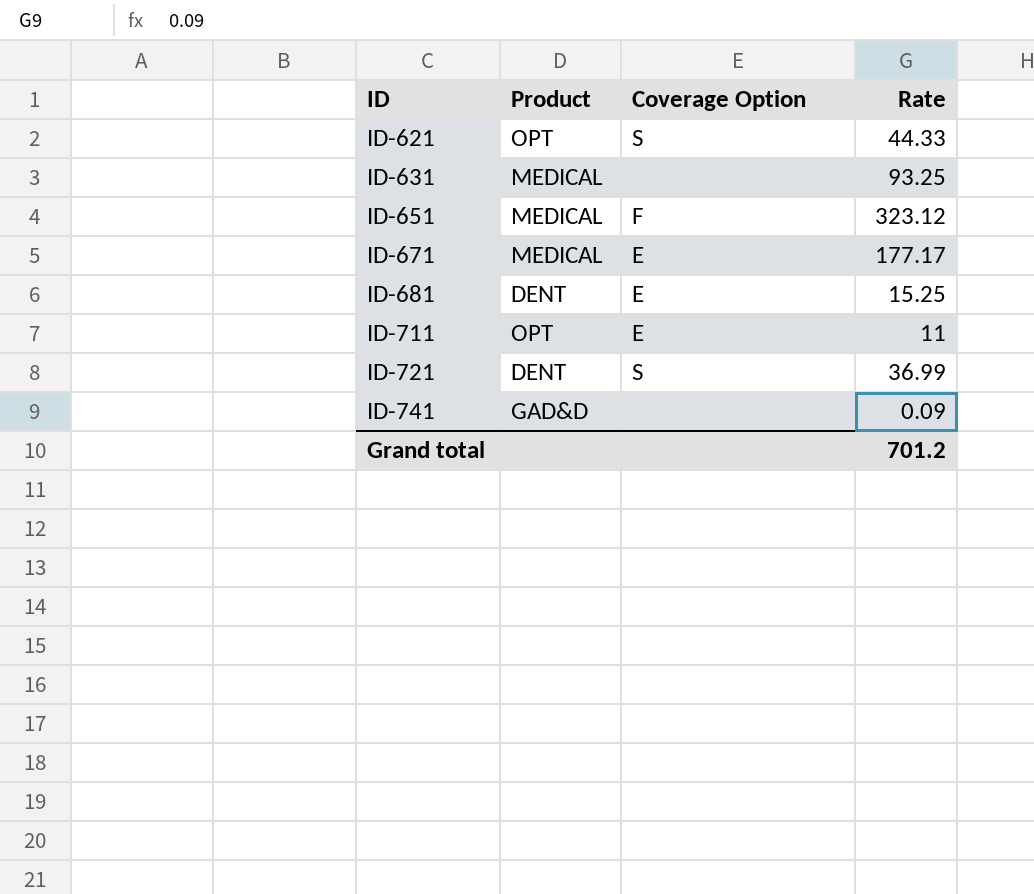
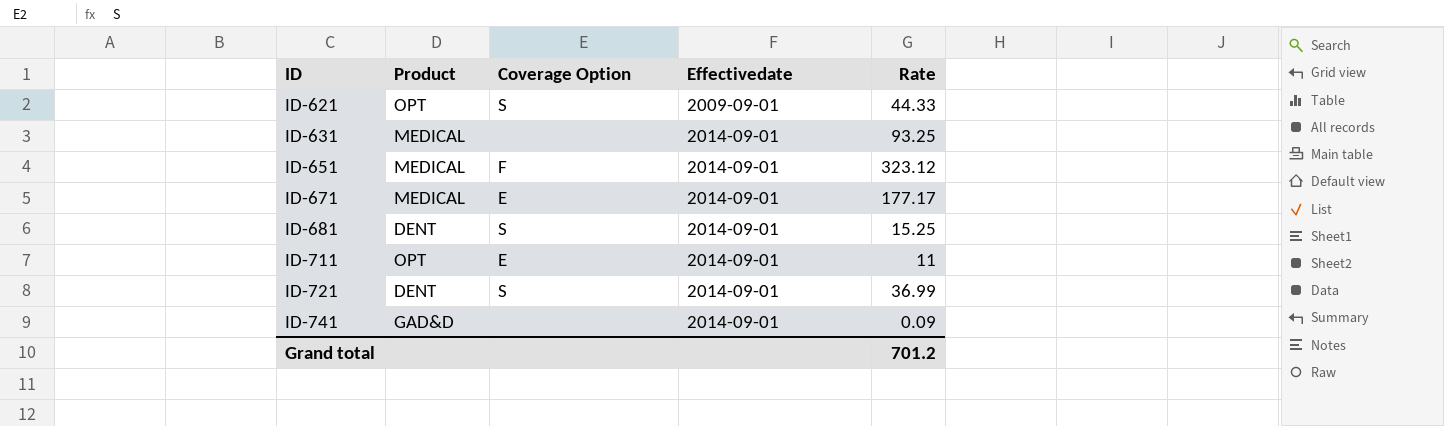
column Effectivedate | position: none -> 4
ID-681 | Coverage Option: E -> S

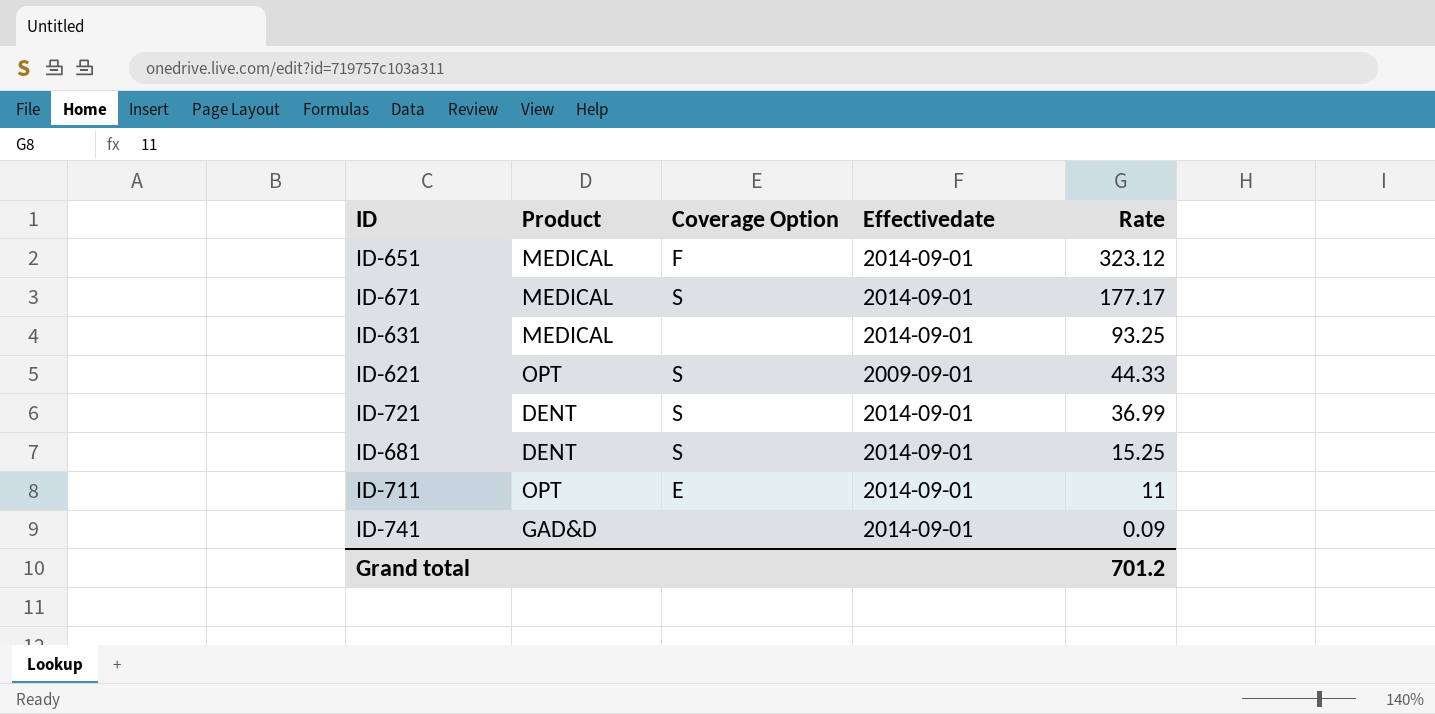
row order: ID ascending -> Rate descending
ID-671 | Coverage Option: E -> S

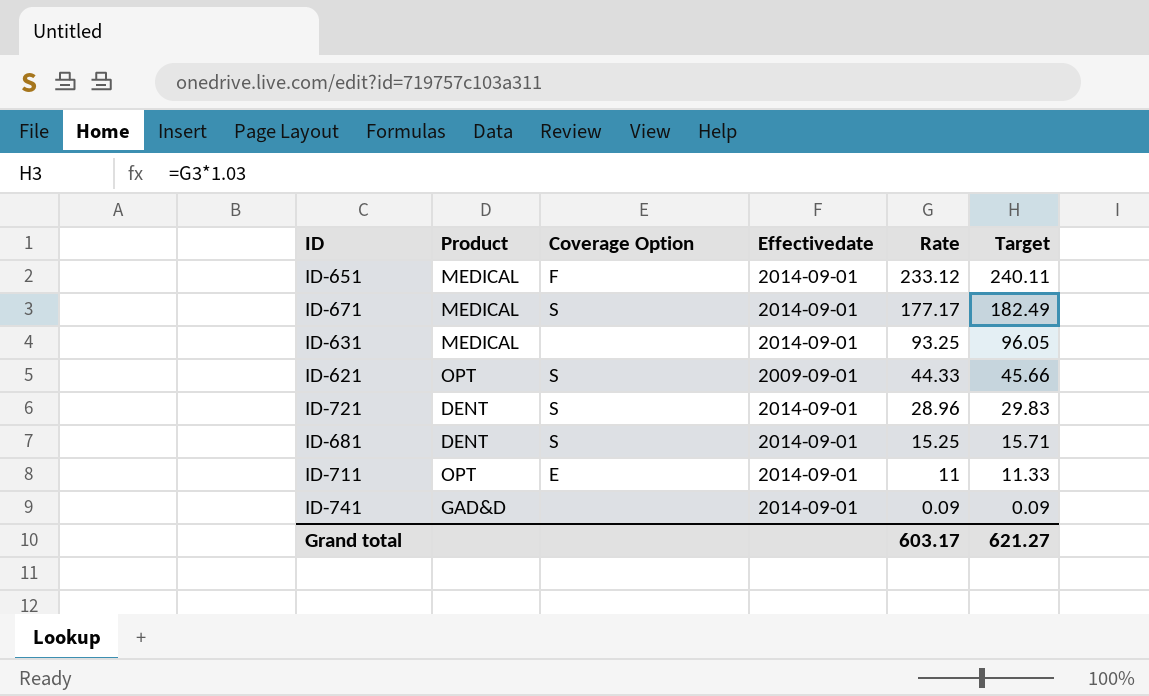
column Target | formula: none -> [Rate] * 1.03
ID-651 | Rate: 323.12 -> 233.12
ID-721 | Rate: 36.99 -> 28.96
Grand total | Rate: 701.2 -> 603.17

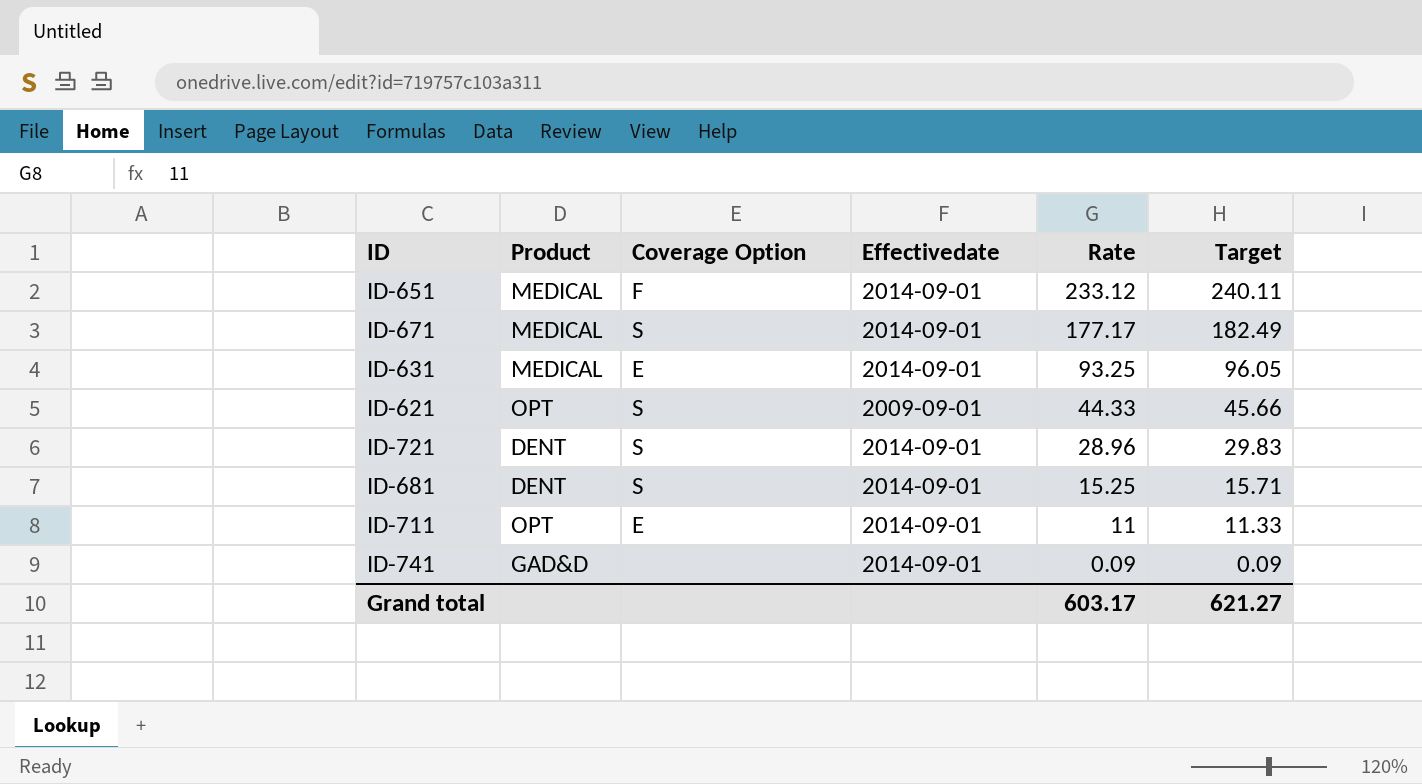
ID-631 | Coverage Option: none -> E

